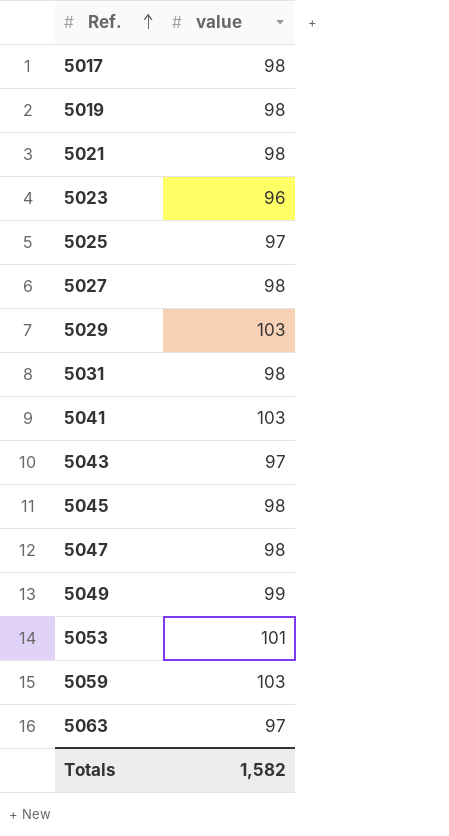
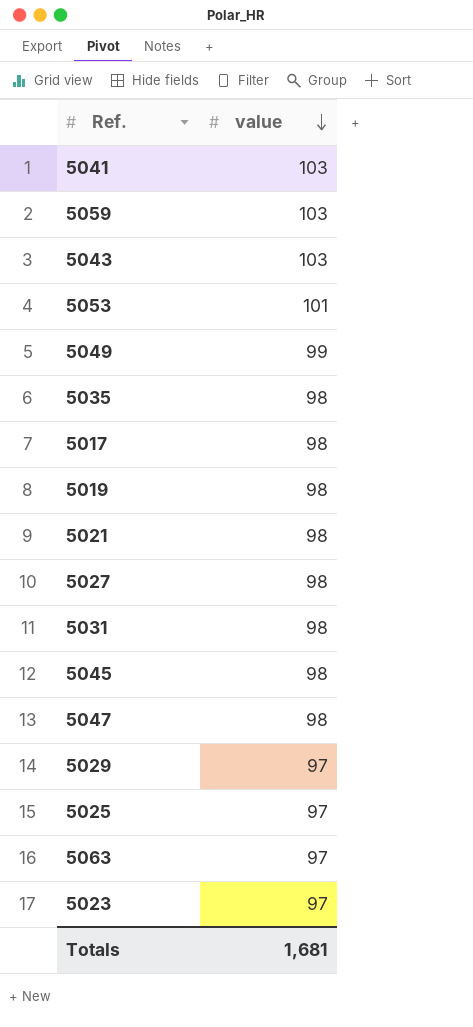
row order: Ref. ascending -> value descending
5043 | value: 97 -> 103
row 5035: none -> 98
5029 | value: 103 -> 97
5023 | value: 96 -> 97
Totals | value: 1,582 -> 1,681

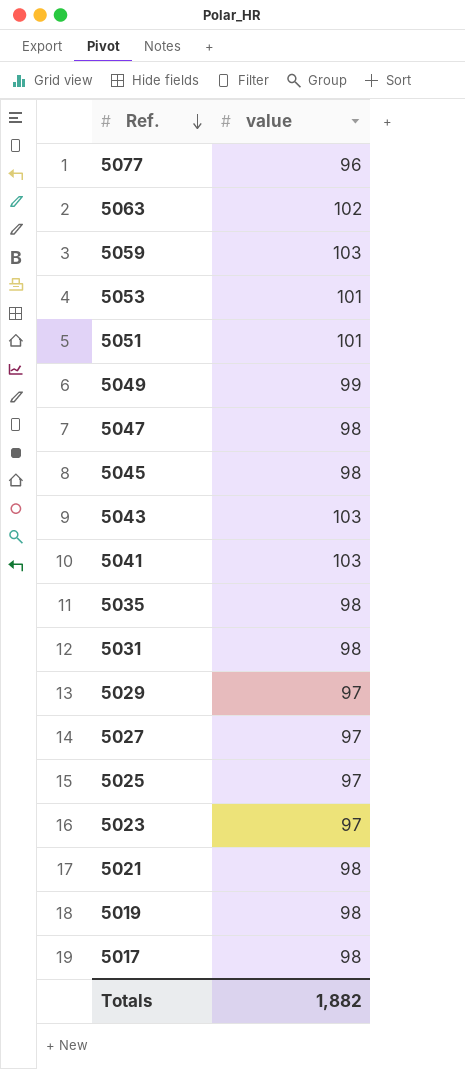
row order: value descending -> Ref. descending
row 5077: none -> 96
5063 | value: 97 -> 102
row 5051: none -> 101
5027 | value: 98 -> 97
Totals | value: 1,681 -> 1,882

